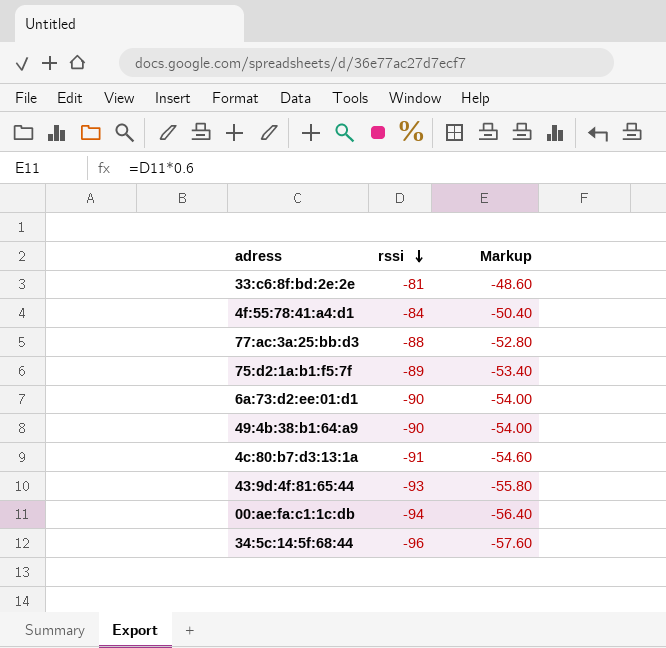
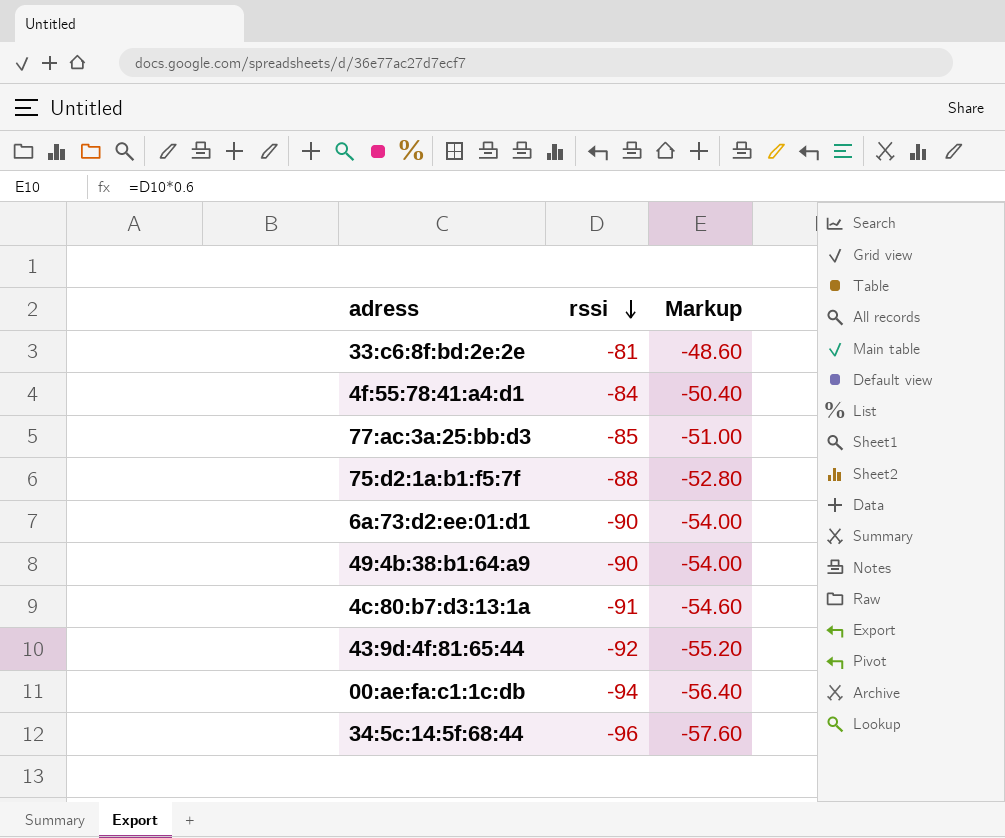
77:ac:3a:25:bb:d3 | rssi: -88 -> -85
77:ac:3a:25:bb:d3 | Markup: -52.80 -> -51.00
75:d2:1a:b1:f5:7f | rssi: -89 -> -88
75:d2:1a:b1:f5:7f | Markup: -53.40 -> -52.80
43:9d:4f:81:65:44 | rssi: -93 -> -92
43:9d:4f:81:65:44 | Markup: -55.80 -> -55.20

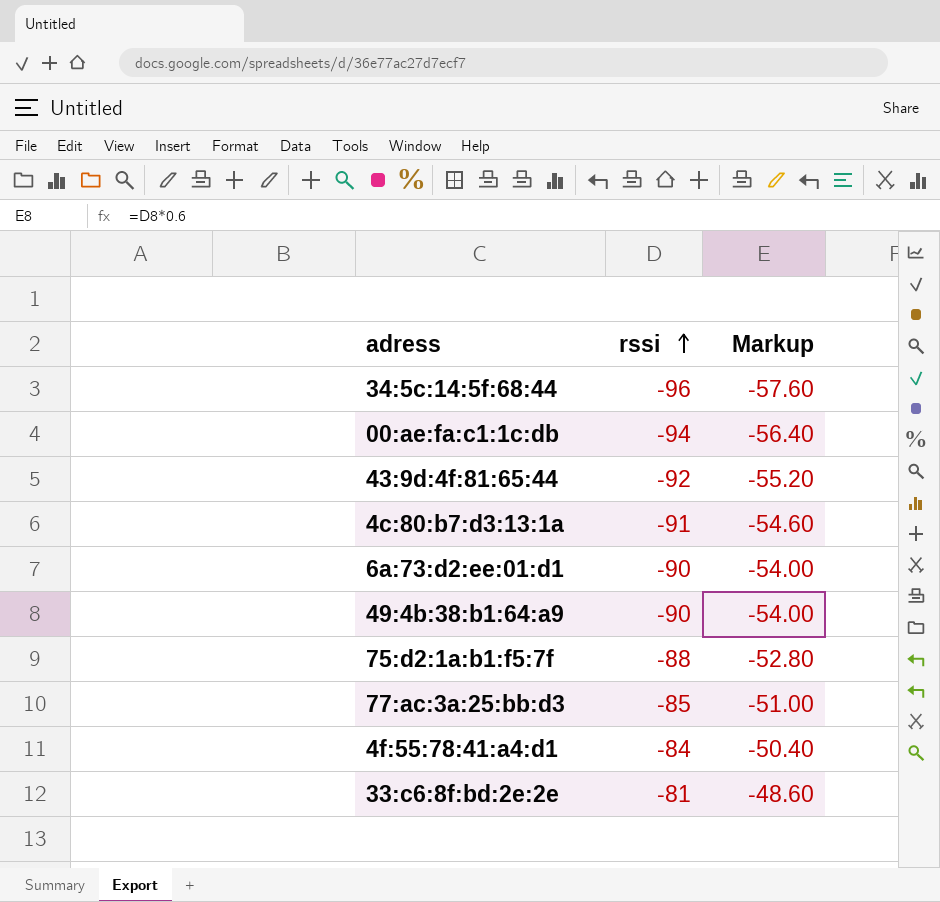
row order: rssi descending -> rssi ascending

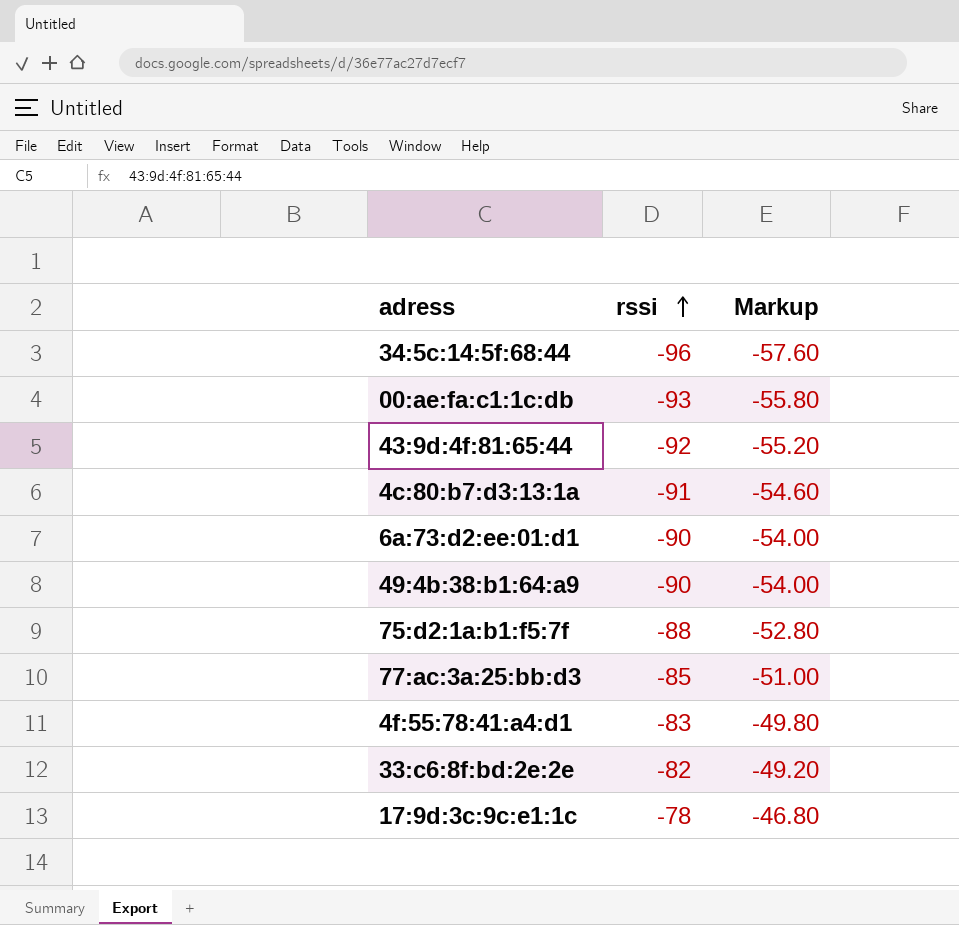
00:ae:fa:c1:1c:db | rssi: -94 -> -93
00:ae:fa:c1:1c:db | Markup: -56.40 -> -55.80
4f:55:78:41:a4:d1 | rssi: -84 -> -83
4f:55:78:41:a4:d1 | Markup: -50.40 -> -49.80
33:c6:8f:bd:2e:2e | rssi: -81 -> -82
33:c6:8f:bd:2e:2e | Markup: -48.60 -> -49.20
row 17:9d:3c:9c:e1:1c: none -> -78 | -46.80

